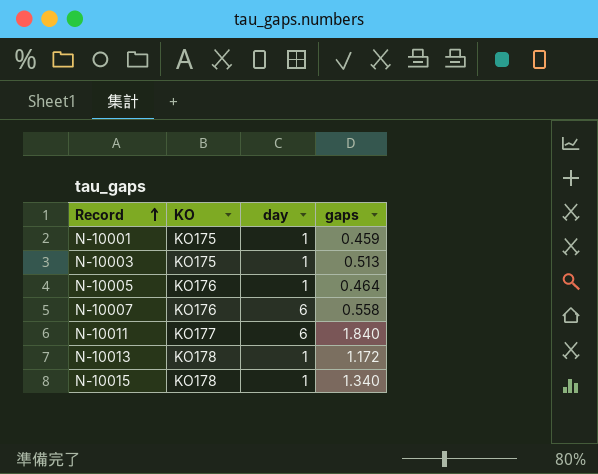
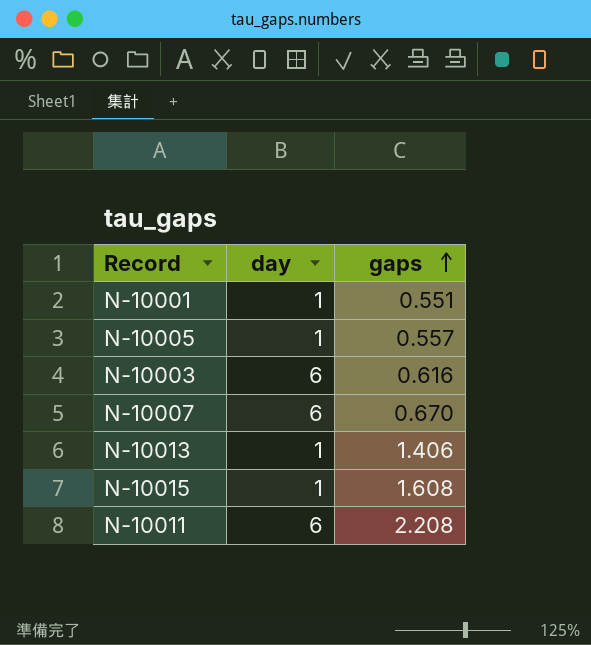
row order: Record ascending -> gaps ascending
column KO | position: 2 -> none
N-10001 | gaps: 0.459 -> 0.551
N-10005 | gaps: 0.464 -> 0.557
N-10003 | day: 1 -> 6
N-10003 | gaps: 0.513 -> 0.616
N-10007 | gaps: 0.558 -> 0.670
N-10013 | gaps: 1.172 -> 1.406
N-10015 | gaps: 1.340 -> 1.608
N-10011 | gaps: 1.840 -> 2.208

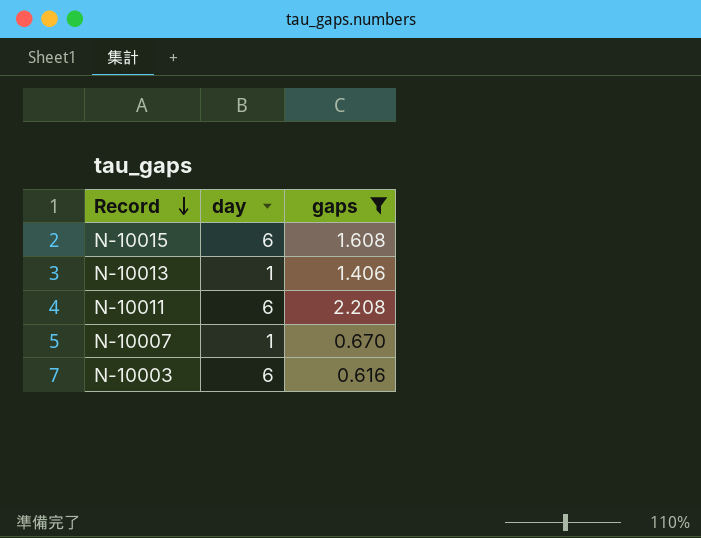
filter: none -> gaps >= 0.616
row order: gaps ascending -> Record descending
N-10015 | day: 1 -> 6
N-10007 | day: 6 -> 1

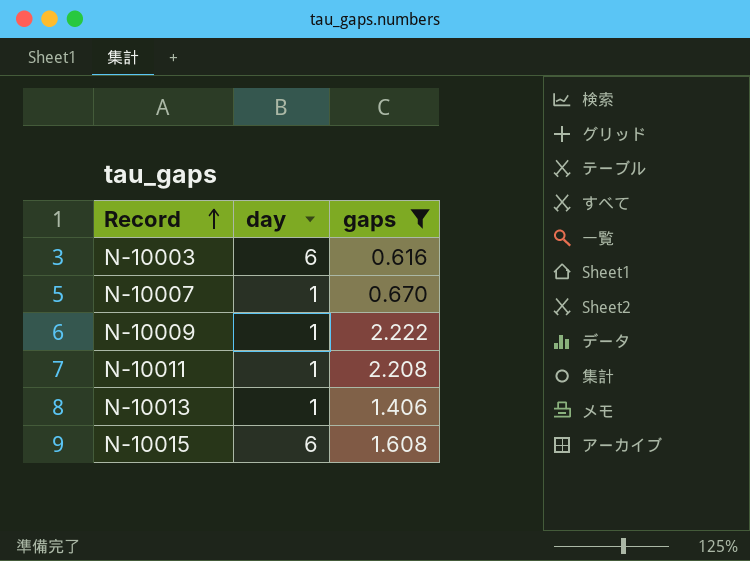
row order: Record descending -> Record ascending
row N-10009: none -> 1 | 2.222
N-10011 | day: 6 -> 1

